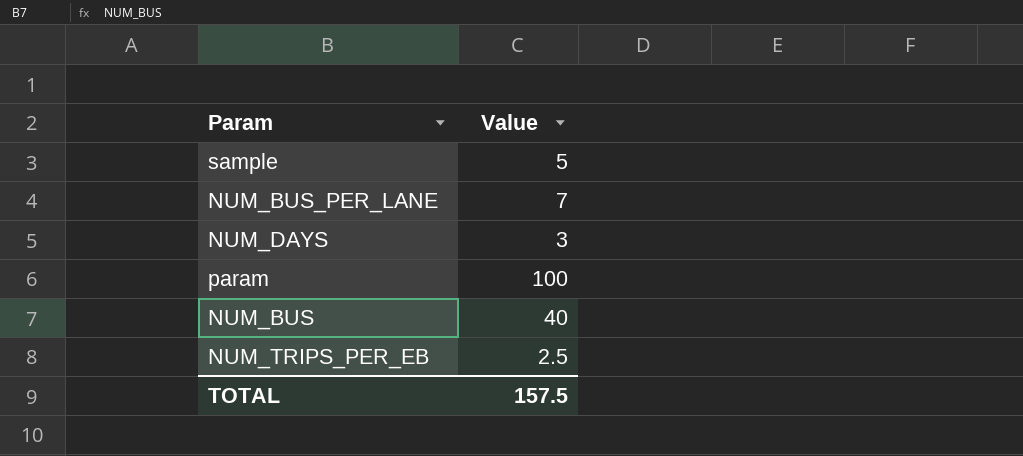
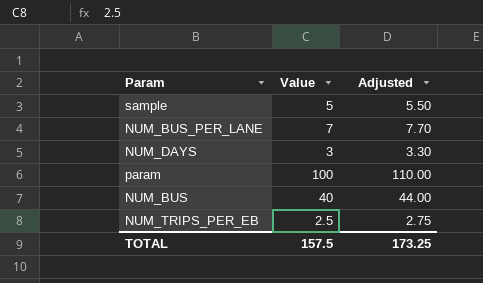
column Adjusted | formula: none -> [Value] * 1.1

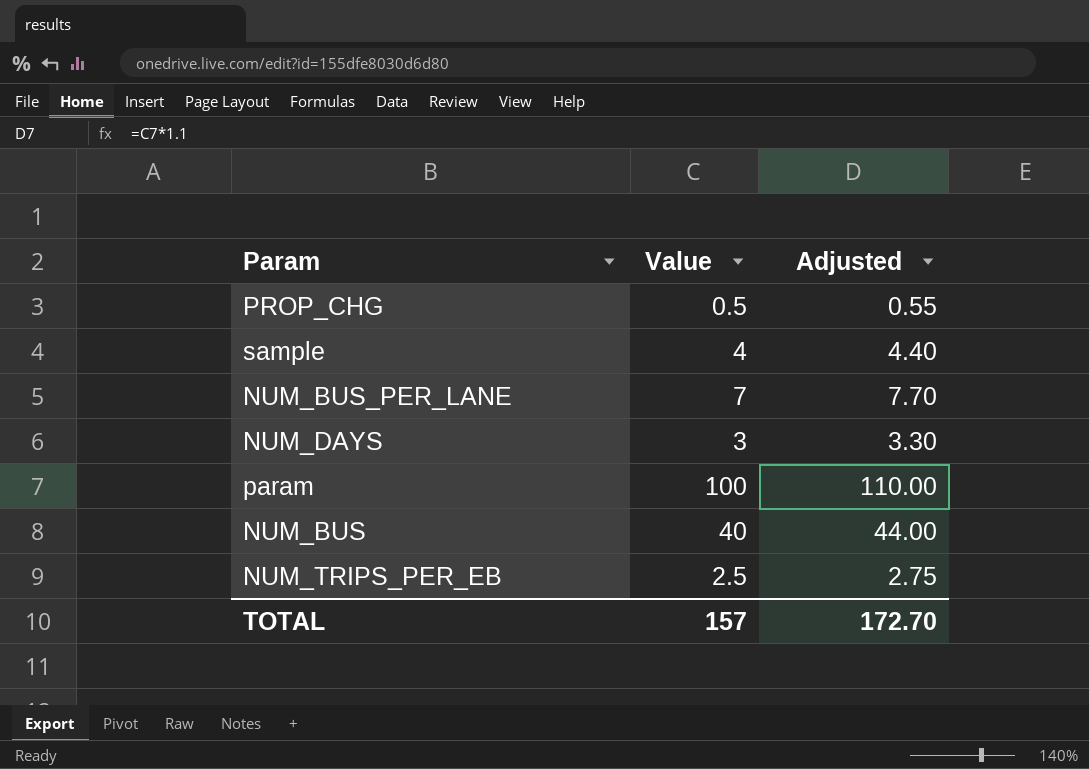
row PROP_CHG: none -> 0.5 | 0.55
sample | Value: 5 -> 4
sample | Adjusted: 5.50 -> 4.40
TOTAL | Value: 157.5 -> 157
TOTAL | Adjusted: 173.25 -> 172.70

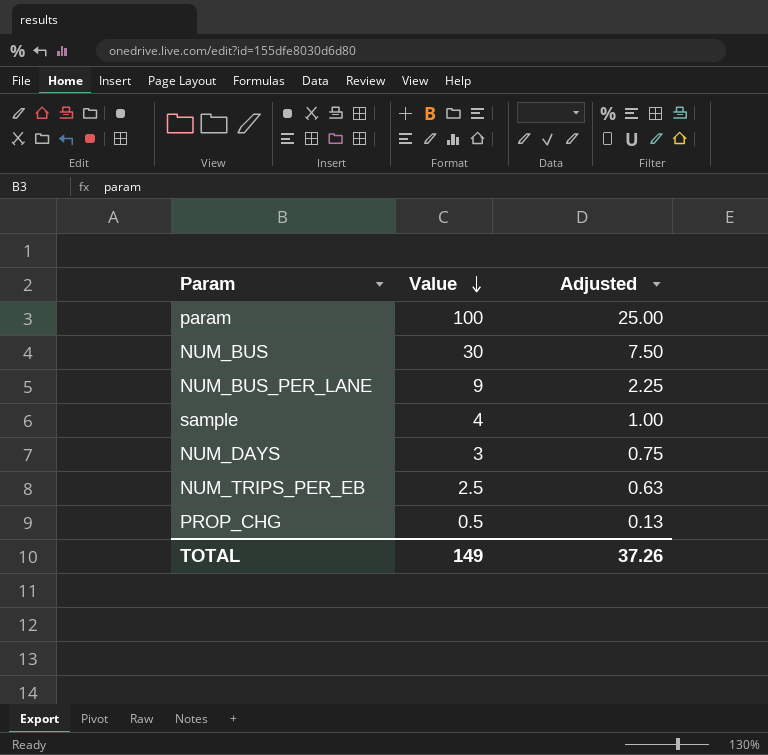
row order: none -> Value descending
column Adjusted | formula: [Value] * 1.1 -> [Value] * 0.25
NUM_BUS | Value: 40 -> 30
NUM_BUS_PER_LANE | Value: 7 -> 9
TOTAL | Value: 157 -> 149
TOTAL | Adjusted: 172.70 -> 37.26

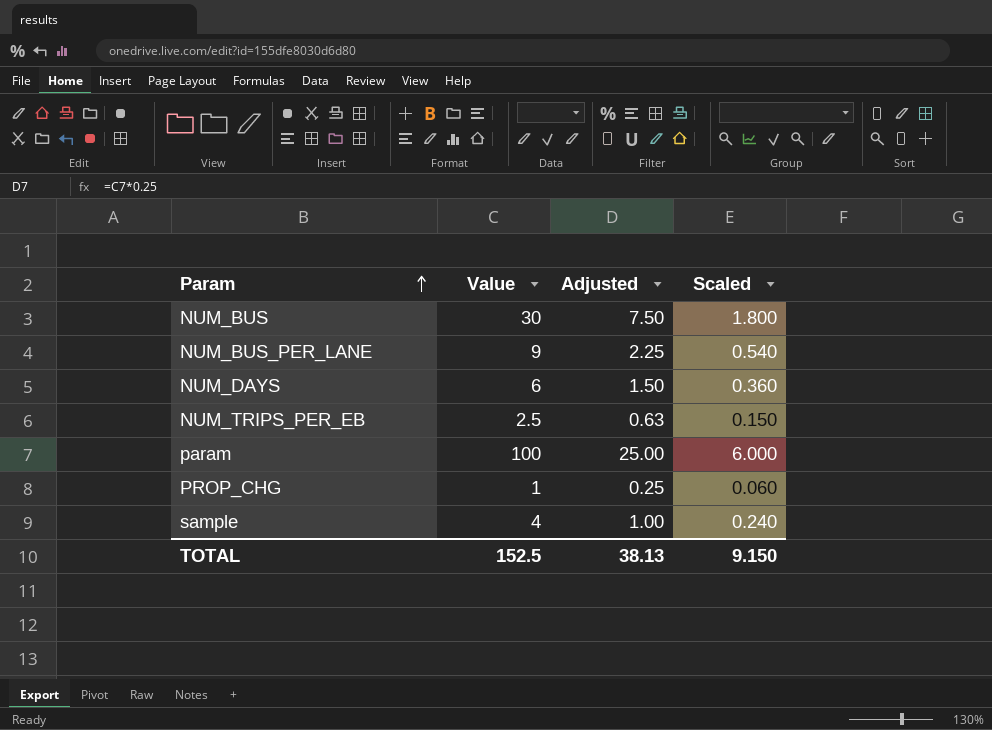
row order: Value descending -> Param ascending
column Scaled | formula: none -> [Value] * 0.06
NUM_DAYS | Value: 3 -> 6
NUM_DAYS | Adjusted: 0.75 -> 1.50
PROP_CHG | Value: 0.5 -> 1
PROP_CHG | Adjusted: 0.13 -> 0.25
TOTAL | Value: 149 -> 152.5
TOTAL | Adjusted: 37.26 -> 38.13

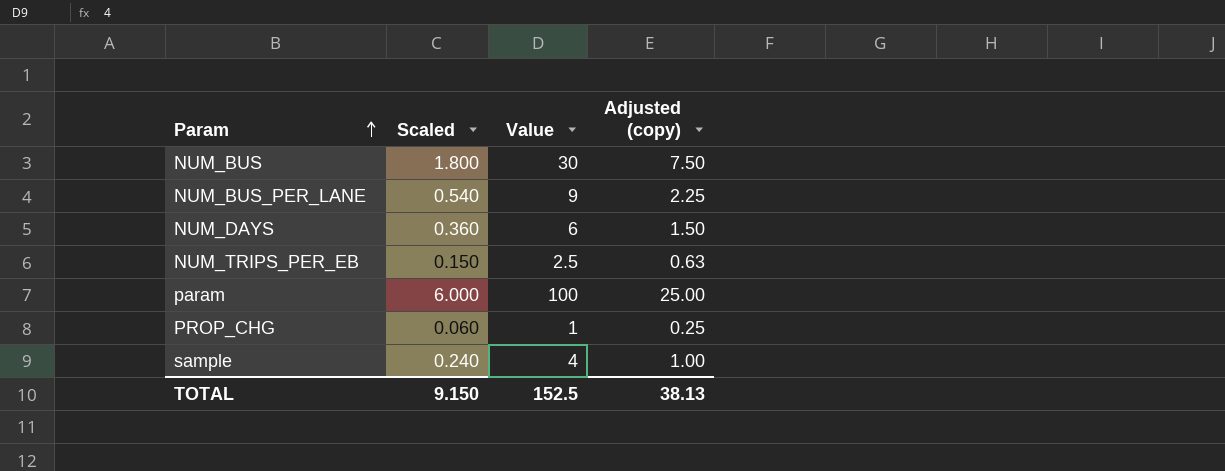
column Scaled | position: 4 -> 2
column name: Adjusted -> Adjusted (copy)

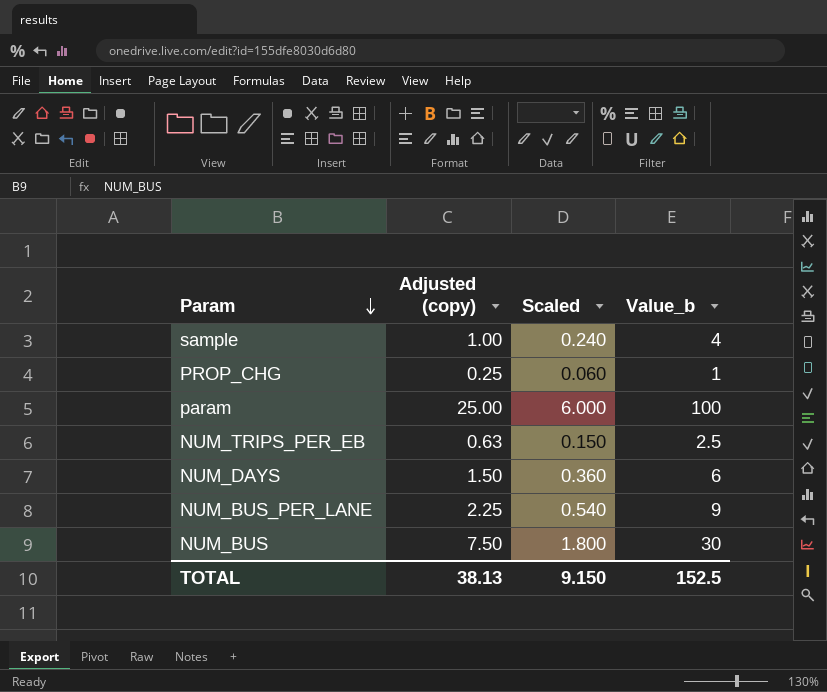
row order: Param ascending -> Param descending
column Adjusted (copy) | position: 4 -> 2
column name: Value -> Value_b

